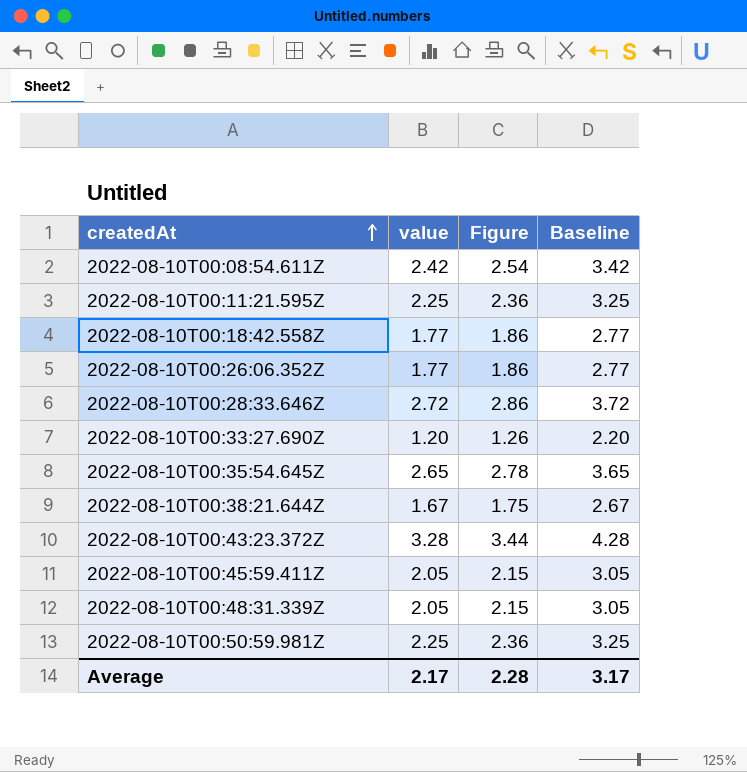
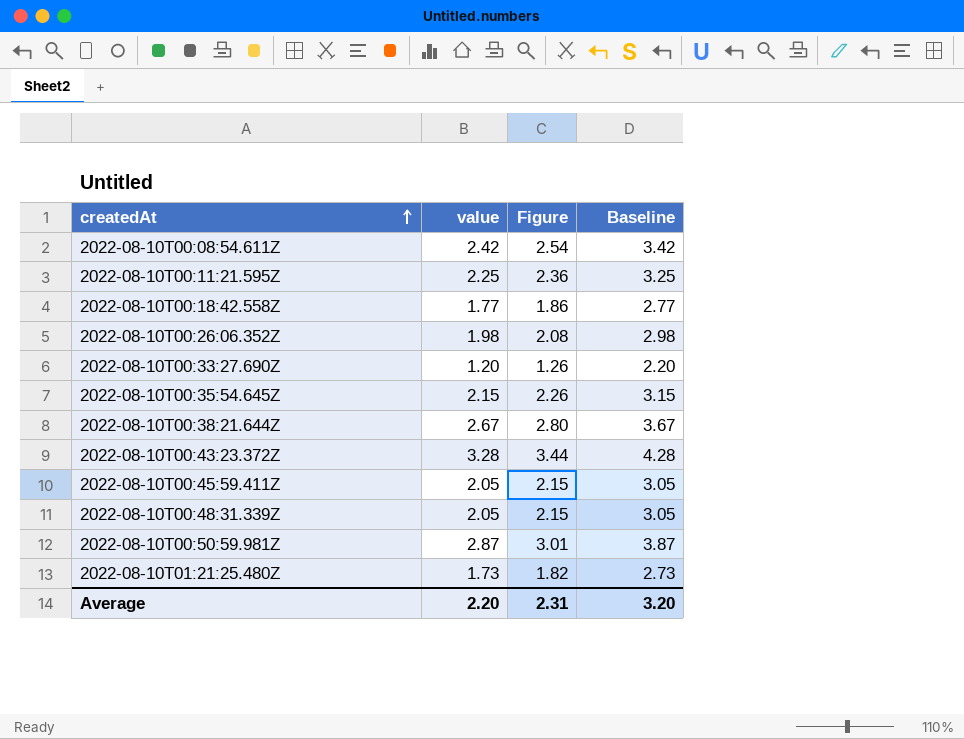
row 2022-08-10T00:28:33.646Z: 2.72 | 2.86 | 3.72 -> none
2022-08-10T00:26:06.352Z | value: 1.77 -> 1.98
2022-08-10T00:26:06.352Z | Figure: 1.86 -> 2.08
2022-08-10T00:26:06.352Z | Baseline: 2.77 -> 2.98
2022-08-10T00:35:54.645Z | value: 2.65 -> 2.15
2022-08-10T00:35:54.645Z | Figure: 2.78 -> 2.26
2022-08-10T00:35:54.645Z | Baseline: 3.65 -> 3.15
2022-08-10T00:38:21.644Z | value: 1.67 -> 2.67
2022-08-10T00:38:21.644Z | Figure: 1.75 -> 2.80
2022-08-10T00:38:21.644Z | Baseline: 2.67 -> 3.67
2022-08-10T00:50:59.981Z | value: 2.25 -> 2.87
2022-08-10T00:50:59.981Z | Figure: 2.36 -> 3.01
2022-08-10T00:50:59.981Z | Baseline: 3.25 -> 3.87
row 2022-08-10T01:21:25.480Z: none -> 1.73 | 1.82 | 2.73
Average | value: 2.17 -> 2.20
Average | Figure: 2.28 -> 2.31
Average | Baseline: 3.17 -> 3.20

